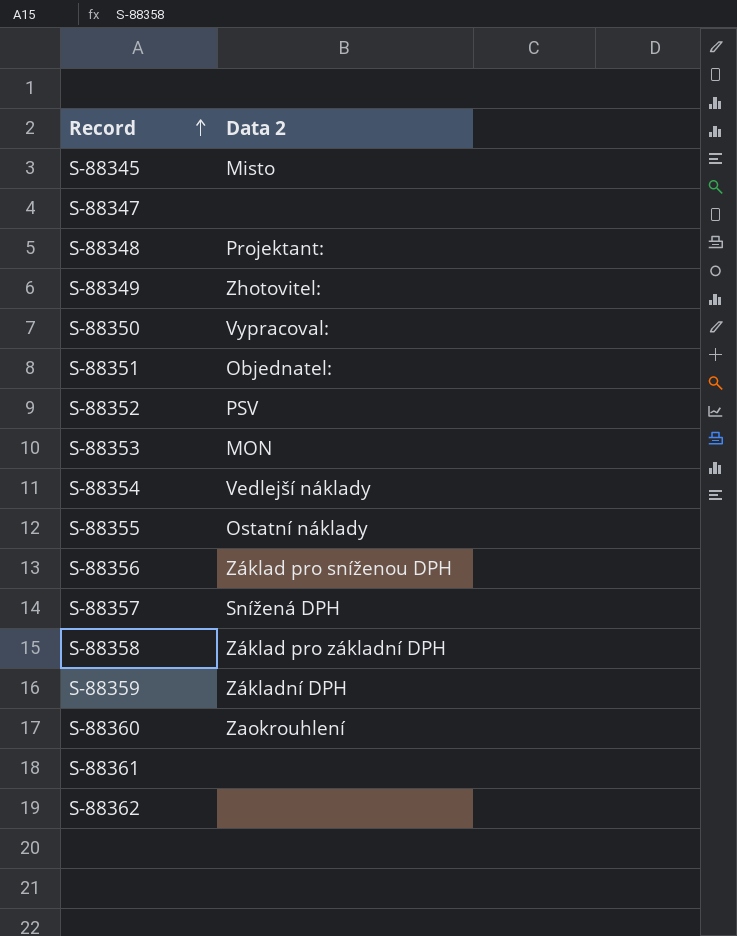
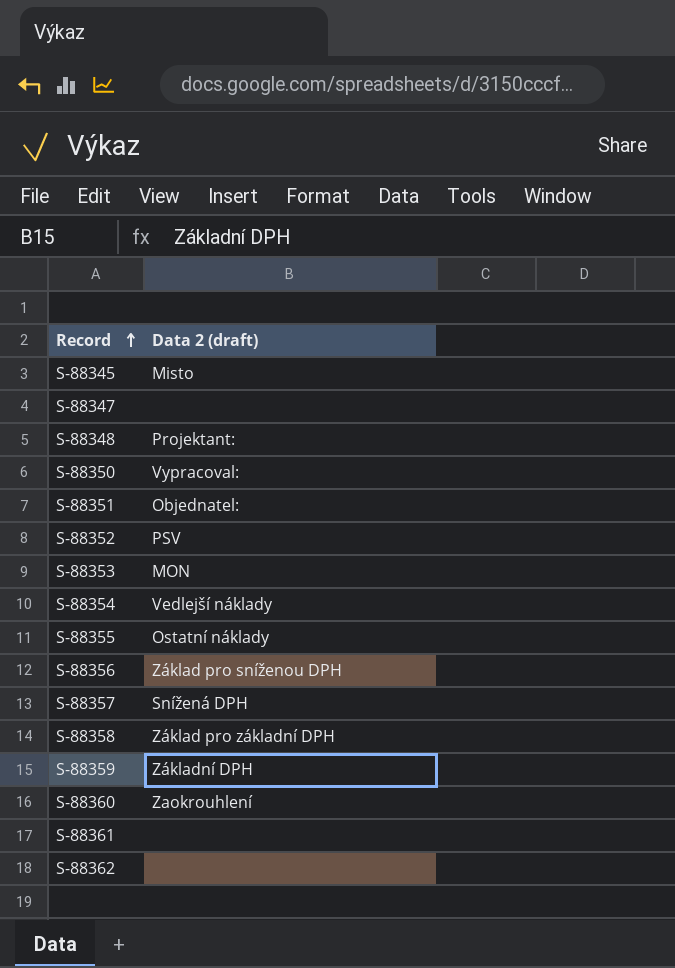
column name: Data 2 -> Data 2 (draft)
row S-88349: Zhotovitel: -> none

